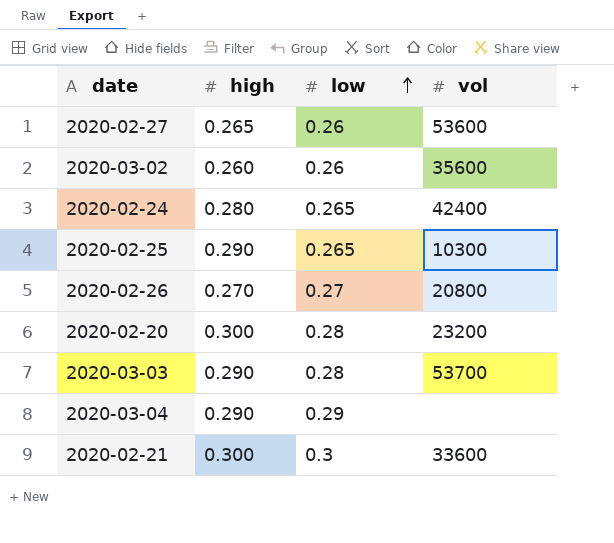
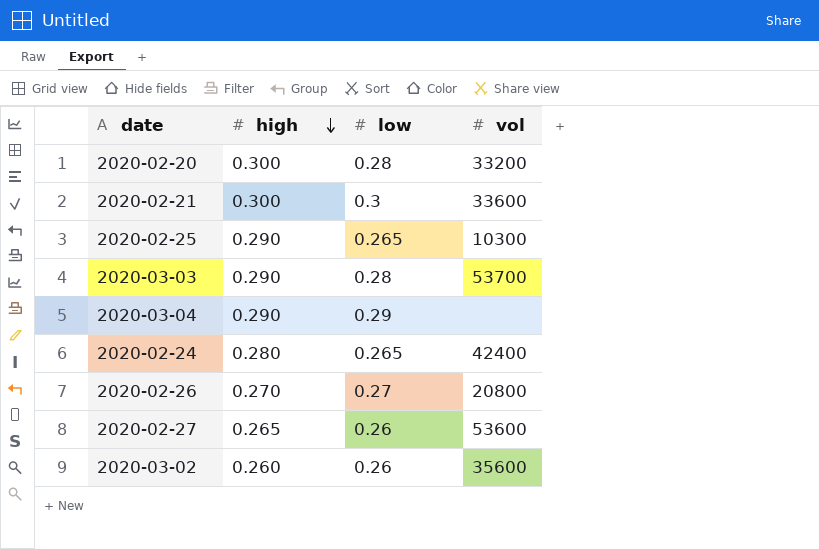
row order: low ascending -> high descending
2020-02-20 | vol: 23200 -> 33200

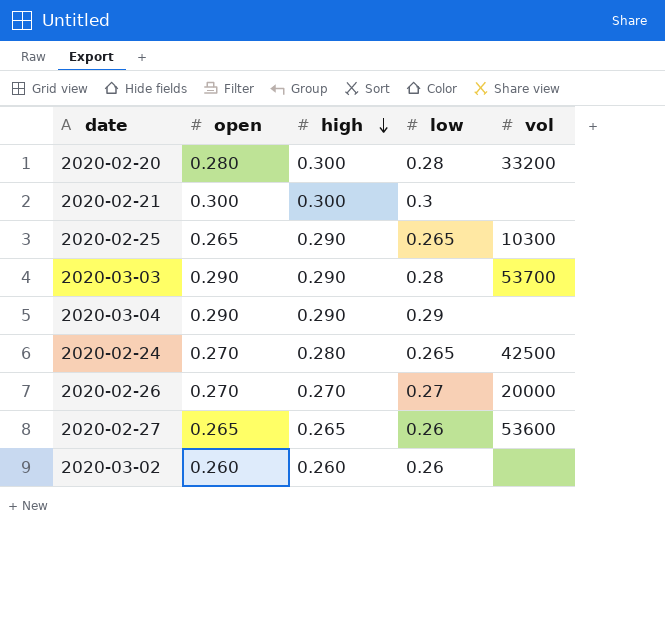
column open | position: none -> 2
2020-02-21 | vol: 33600 -> none
2020-02-24 | vol: 42400 -> 42500
2020-02-26 | vol: 20800 -> 20000
2020-03-02 | vol: 35600 -> none

